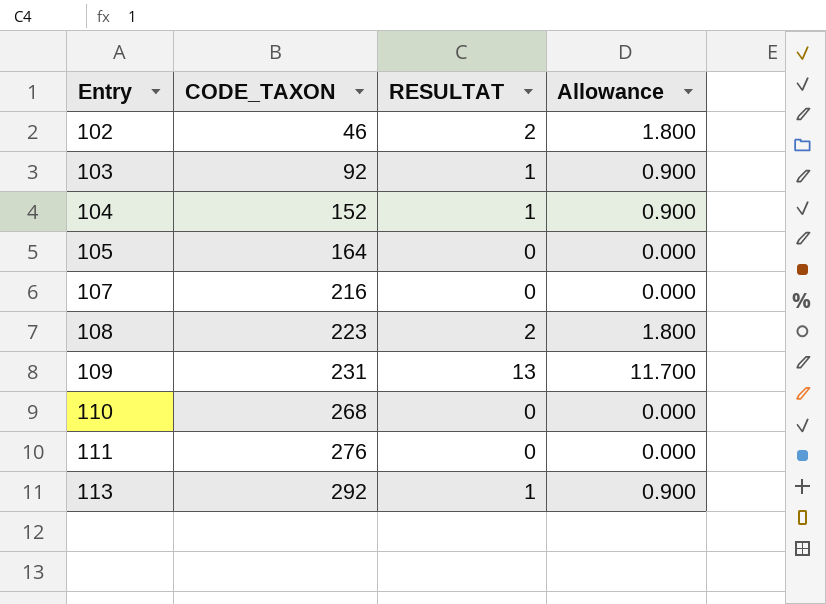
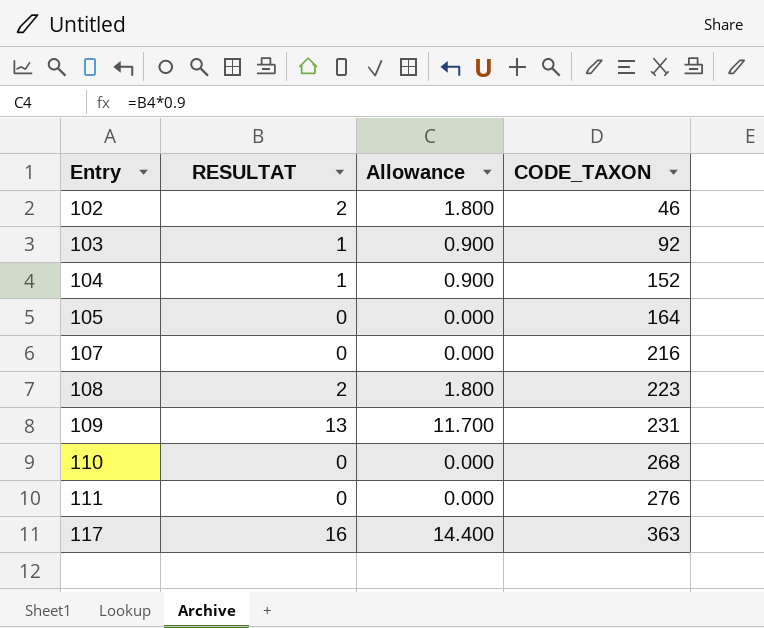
column CODE_TAXON | position: 2 -> 4
row 113: 292 | 1 | 0.900 -> none
row 117: none -> 16 | 14.400 | 363

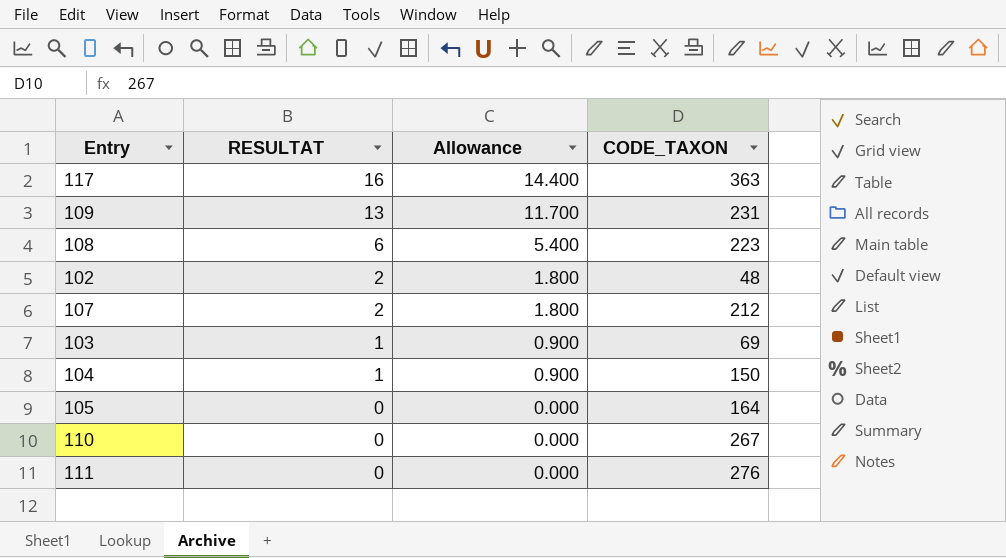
row order: Entry ascending -> RESULTAT descending
108 | RESULTAT: 2 -> 6
108 | Allowance: 1.800 -> 5.400
102 | CODE_TAXON: 46 -> 48
107 | RESULTAT: 0 -> 2
107 | Allowance: 0.000 -> 1.800
107 | CODE_TAXON: 216 -> 212
103 | CODE_TAXON: 92 -> 69
104 | CODE_TAXON: 152 -> 150
110 | CODE_TAXON: 268 -> 267

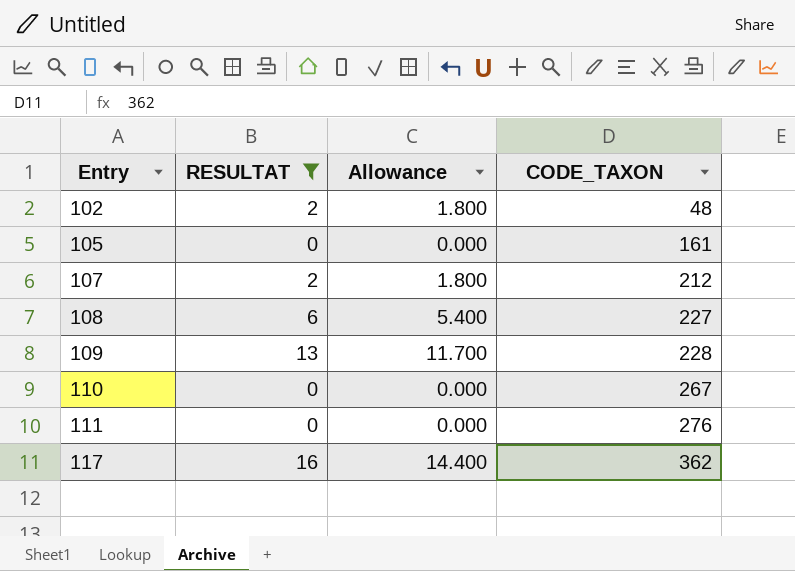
filter: none -> RESULTAT != 1
row order: RESULTAT descending -> Entry ascending
105 | CODE_TAXON: 164 -> 161
108 | CODE_TAXON: 223 -> 227
109 | CODE_TAXON: 231 -> 228
117 | CODE_TAXON: 363 -> 362

